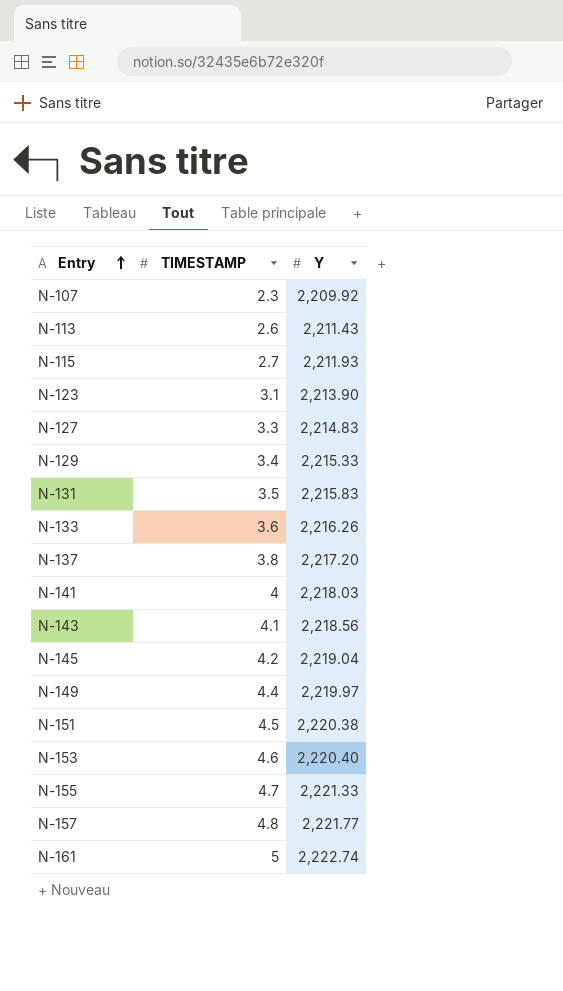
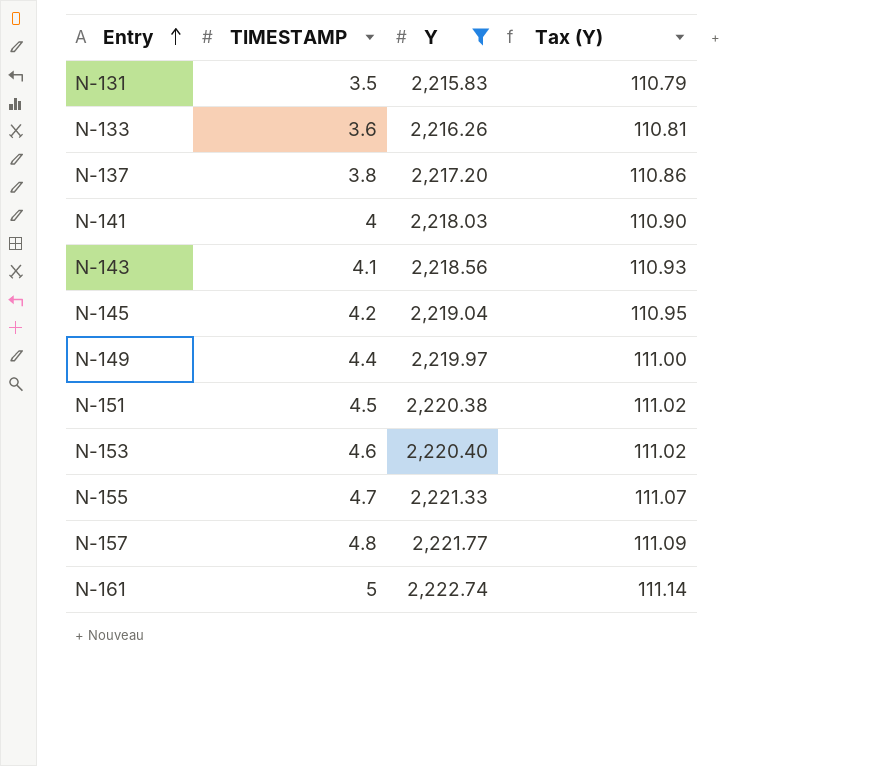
filter: none -> Y >= 2,215.83
column Tax (Y) | formula: none -> [Y] * 0.05

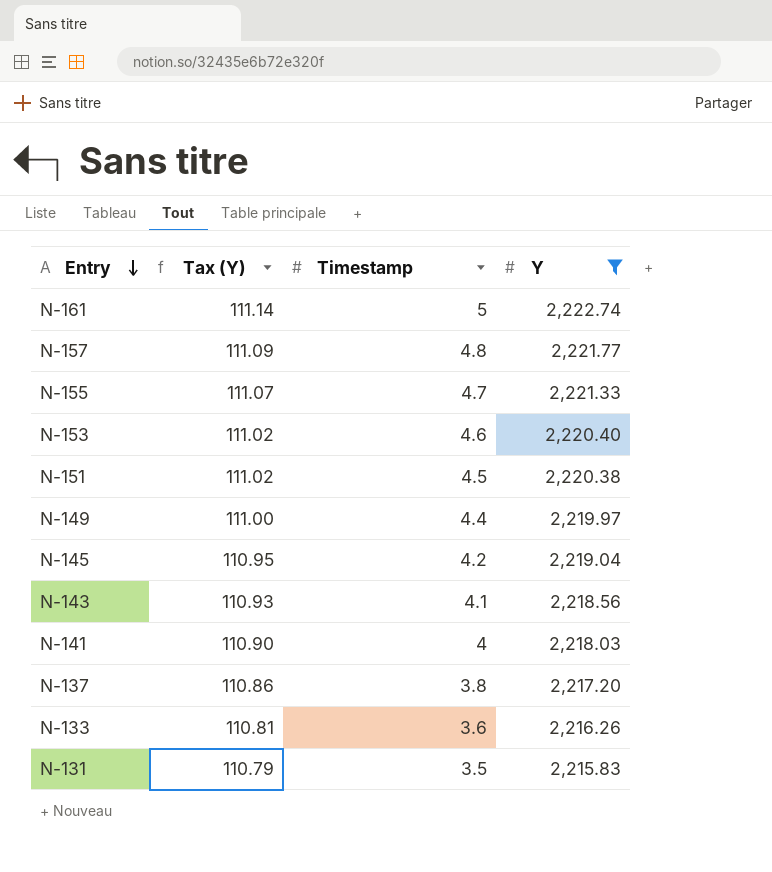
row order: Entry ascending -> Entry descending
column Tax (Y) | position: 4 -> 2
column name: TIMESTAMP -> Timestamp

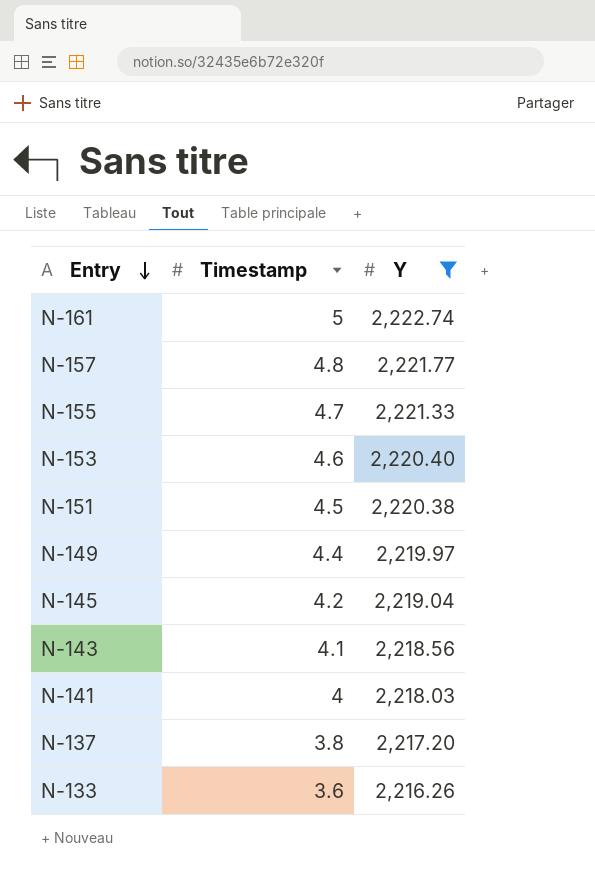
column Tax (Y) | formula: [Y] * 0.05 -> none
row N-131: 110.79 | 3.5 | 2,215.83 -> none

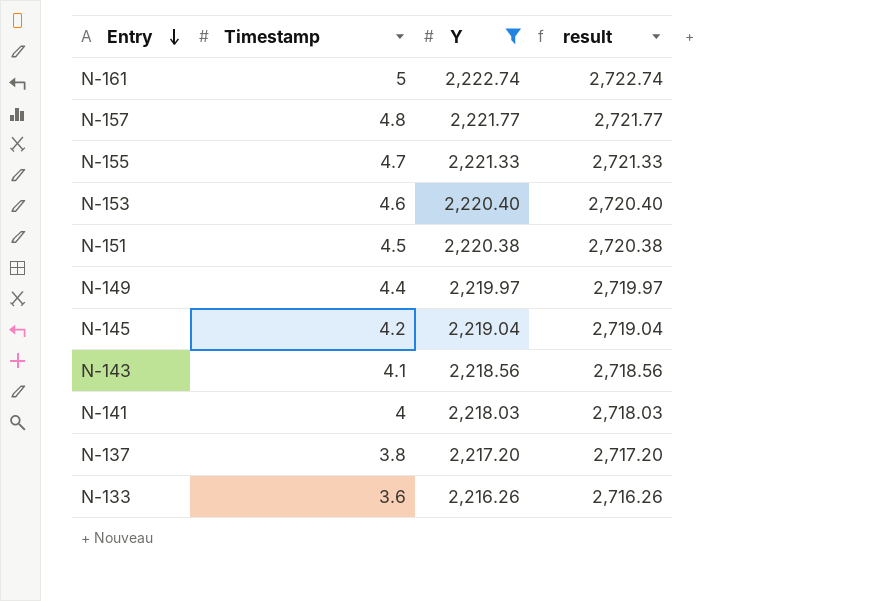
column result | formula: none -> [Y] + 500

